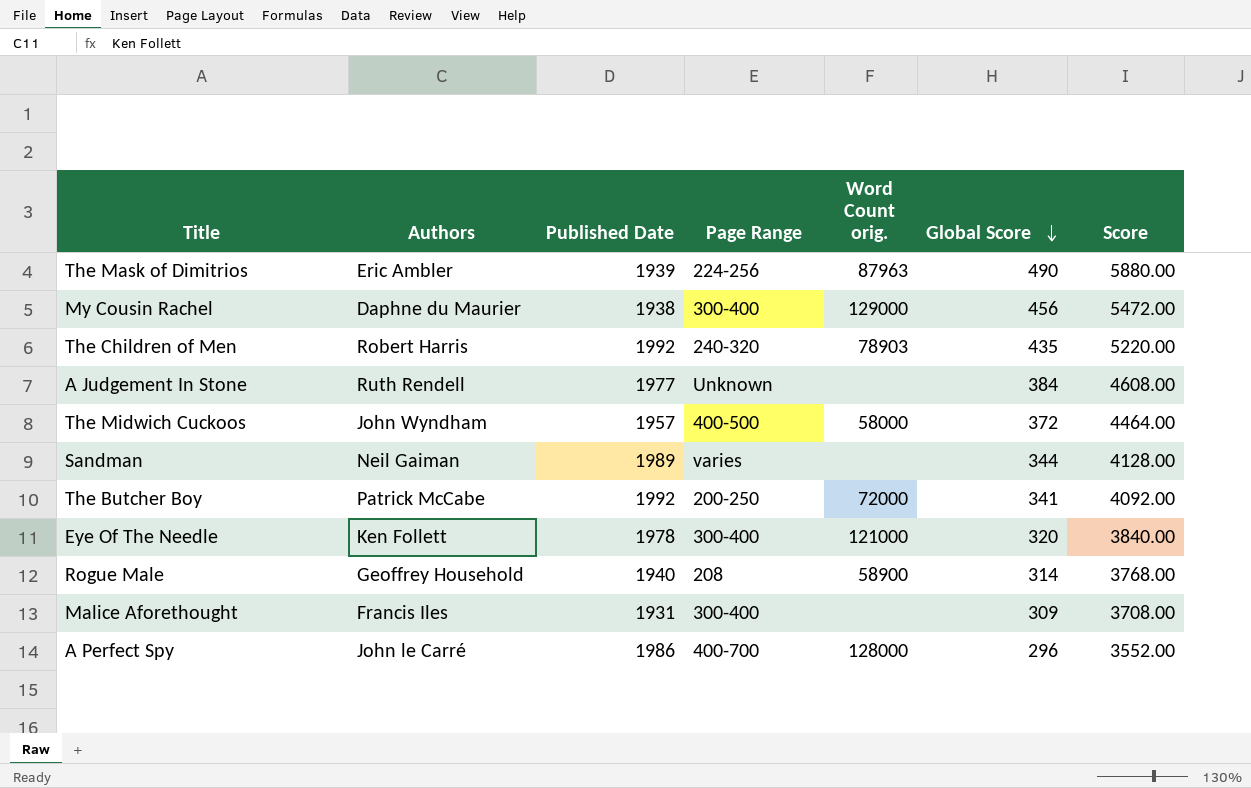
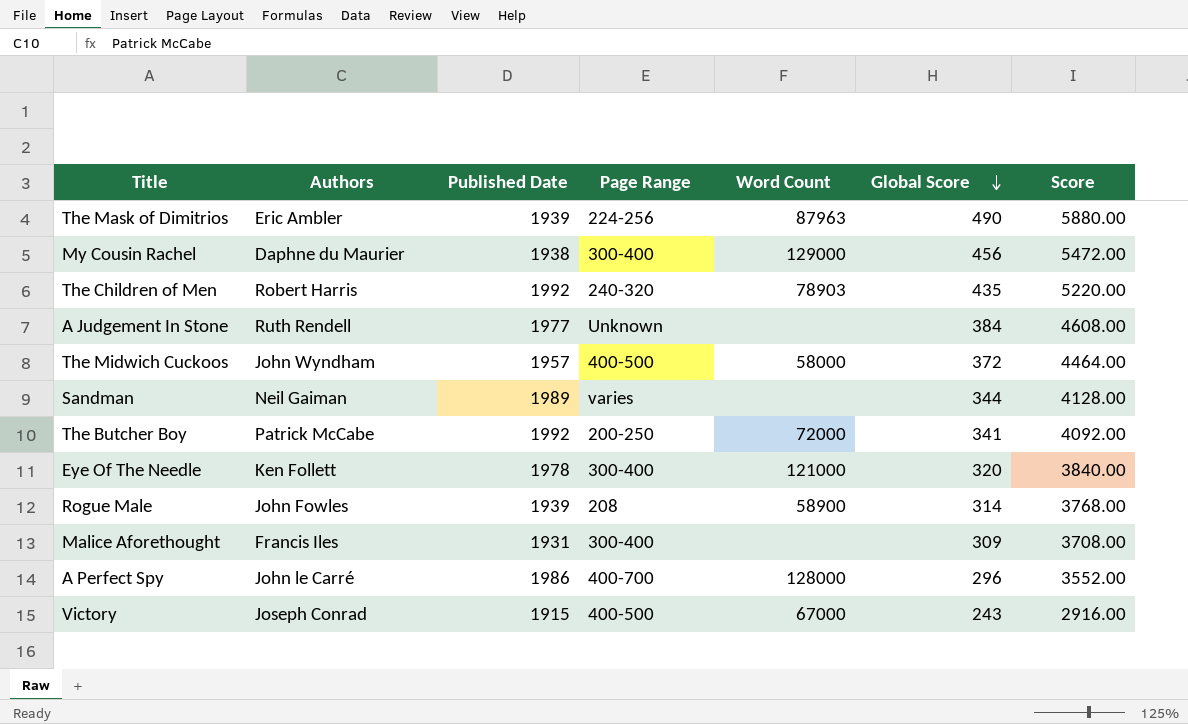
column name: Word Count orig. -> Word Count
Rogue Male | Authors: Geoffrey Household -> John Fowles
Rogue Male | Published Date: 1940 -> 1939
row Victory: none -> Joseph Conrad | 1915 | 400-500 | 67000 | 243 | 2916.00

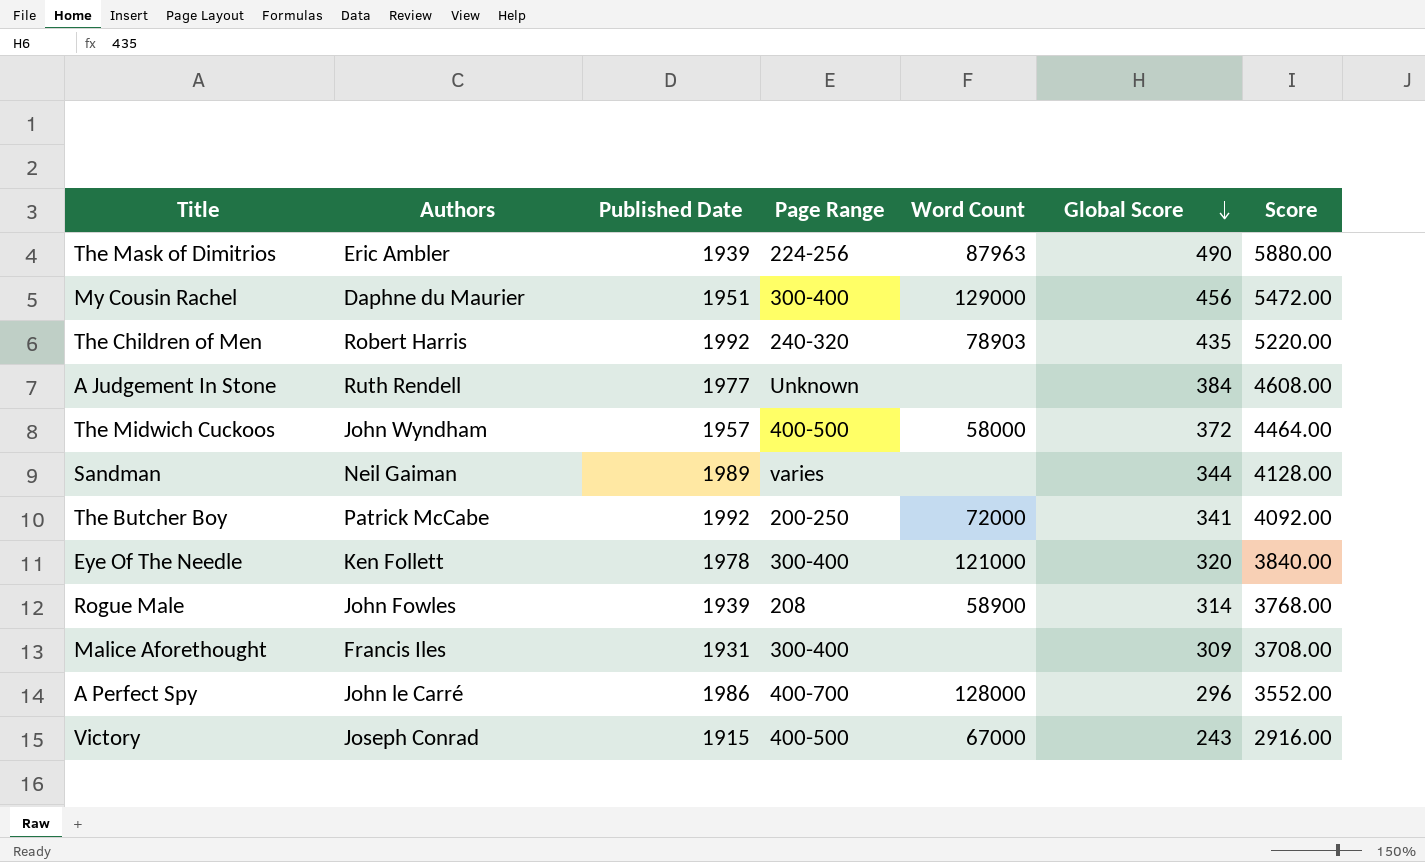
My Cousin Rachel | Published Date: 1938 -> 1951

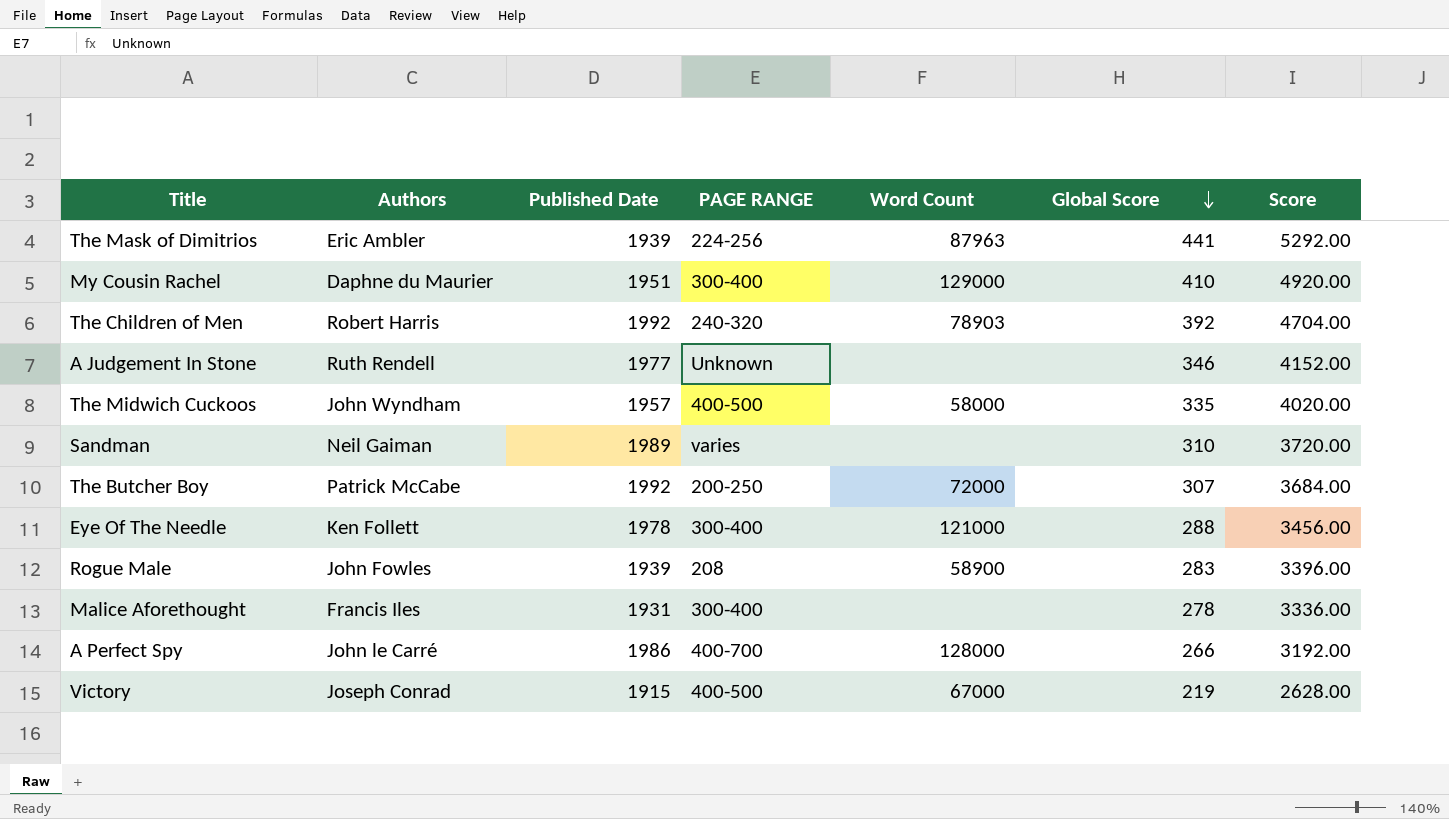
column name: Page Range -> PAGE RANGE
The Mask of Dimitrios | Global Score: 490 -> 441
The Mask of Dimitrios | Score: 5880.00 -> 5292.00
My Cousin Rachel | Global Score: 456 -> 410
My Cousin Rachel | Score: 5472.00 -> 4920.00
The Children of Men | Global Score: 435 -> 392
The Children of Men | Score: 5220.00 -> 4704.00
A Judgement In Stone | Global Score: 384 -> 346
A Judgement In Stone | Score: 4608.00 -> 4152.00
The Midwich Cuckoos | Global Score: 372 -> 335
The Midwich Cuckoos | Score: 4464.00 -> 4020.00
Sandman | Global Score: 344 -> 310
Sandman | Score: 4128.00 -> 3720.00
The Butcher Boy | Global Score: 341 -> 307
The Butcher Boy | Score: 4092.00 -> 3684.00
Eye Of The Needle | Global Score: 320 -> 288
Eye Of The Needle | Score: 3840.00 -> 3456.00
Rogue Male | Global Score: 314 -> 283
Rogue Male | Score: 3768.00 -> 3396.00
Malice Aforethought | Global Score: 309 -> 278
Malice Aforethought | Score: 3708.00 -> 3336.00
A Perfect Spy | Global Score: 296 -> 266
A Perfect Spy | Score: 3552.00 -> 3192.00
Victory | Global Score: 243 -> 219
Victory | Score: 2916.00 -> 2628.00

